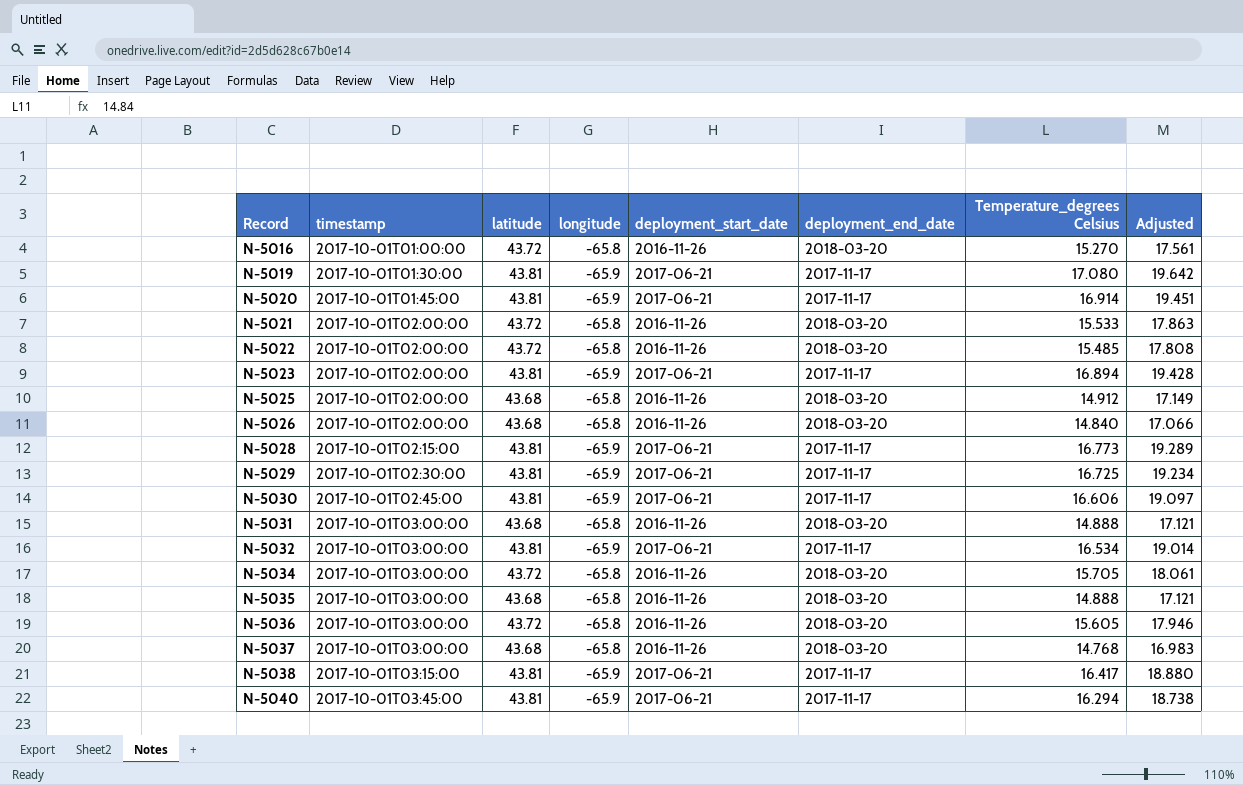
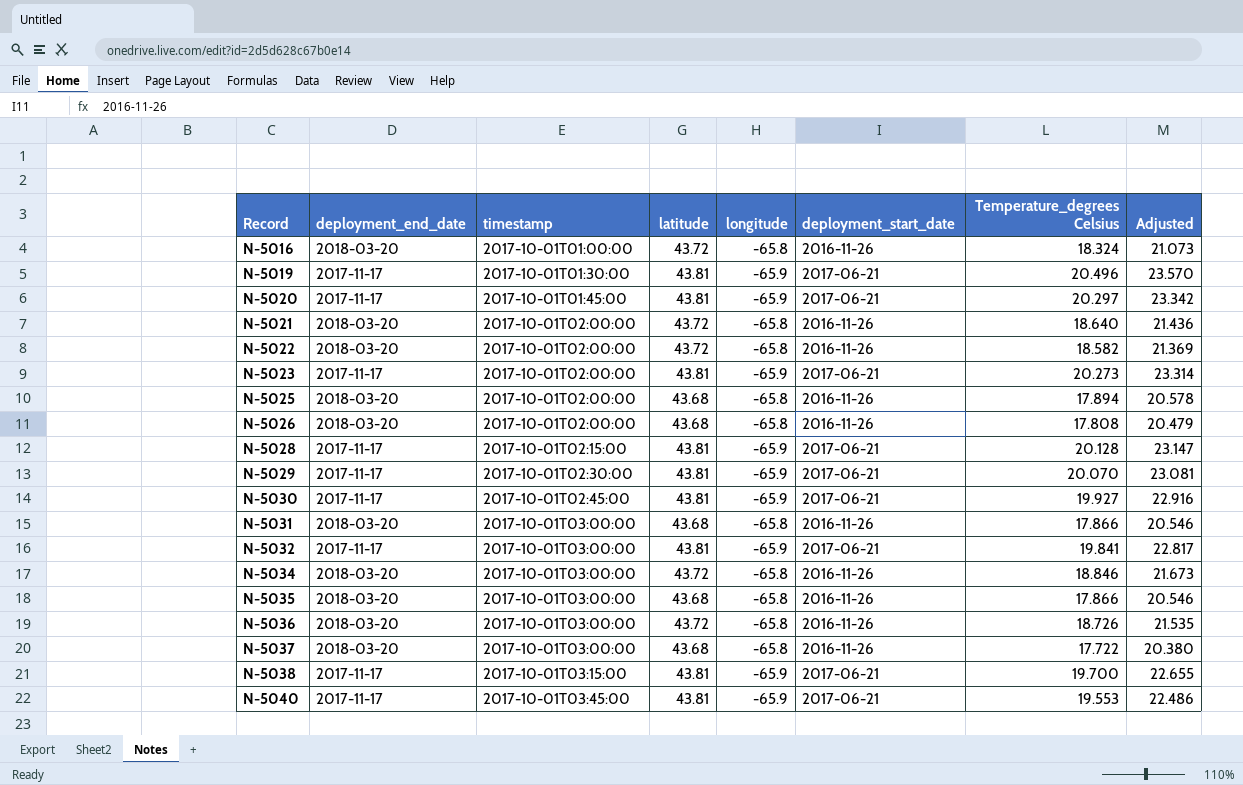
column deployment_end_date | position: 6 -> 2
N-5016 | Temperature_degrees Celsius: 15.270 -> 18.324
N-5016 | Adjusted: 17.561 -> 21.073
N-5019 | Temperature_degrees Celsius: 17.080 -> 20.496
N-5019 | Adjusted: 19.642 -> 23.570
N-5020 | Temperature_degrees Celsius: 16.914 -> 20.297
N-5020 | Adjusted: 19.451 -> 23.342
N-5021 | Temperature_degrees Celsius: 15.533 -> 18.640
N-5021 | Adjusted: 17.863 -> 21.436
N-5022 | Temperature_degrees Celsius: 15.485 -> 18.582
N-5022 | Adjusted: 17.808 -> 21.369
N-5023 | Temperature_degrees Celsius: 16.894 -> 20.273
N-5023 | Adjusted: 19.428 -> 23.314
N-5025 | Temperature_degrees Celsius: 14.912 -> 17.894
N-5025 | Adjusted: 17.149 -> 20.578
N-5026 | Temperature_degrees Celsius: 14.840 -> 17.808
N-5026 | Adjusted: 17.066 -> 20.479
N-5028 | Temperature_degrees Celsius: 16.773 -> 20.128
N-5028 | Adjusted: 19.289 -> 23.147
N-5029 | Temperature_degrees Celsius: 16.725 -> 20.070
N-5029 | Adjusted: 19.234 -> 23.081
N-5030 | Temperature_degrees Celsius: 16.606 -> 19.927
N-5030 | Adjusted: 19.097 -> 22.916
N-5031 | Temperature_degrees Celsius: 14.888 -> 17.866
N-5031 | Adjusted: 17.121 -> 20.546
N-5032 | Temperature_degrees Celsius: 16.534 -> 19.841
N-5032 | Adjusted: 19.014 -> 22.817
N-5034 | Temperature_degrees Celsius: 15.705 -> 18.846
N-5034 | Adjusted: 18.061 -> 21.673
N-5035 | Temperature_degrees Celsius: 14.888 -> 17.866
N-5035 | Adjusted: 17.121 -> 20.546
N-5036 | Temperature_degrees Celsius: 15.605 -> 18.726
N-5036 | Adjusted: 17.946 -> 21.535
N-5037 | Temperature_degrees Celsius: 14.768 -> 17.722
N-5037 | Adjusted: 16.983 -> 20.380
N-5038 | Temperature_degrees Celsius: 16.417 -> 19.700
N-5038 | Adjusted: 18.880 -> 22.655
N-5040 | Temperature_degrees Celsius: 16.294 -> 19.553
N-5040 | Adjusted: 18.738 -> 22.486

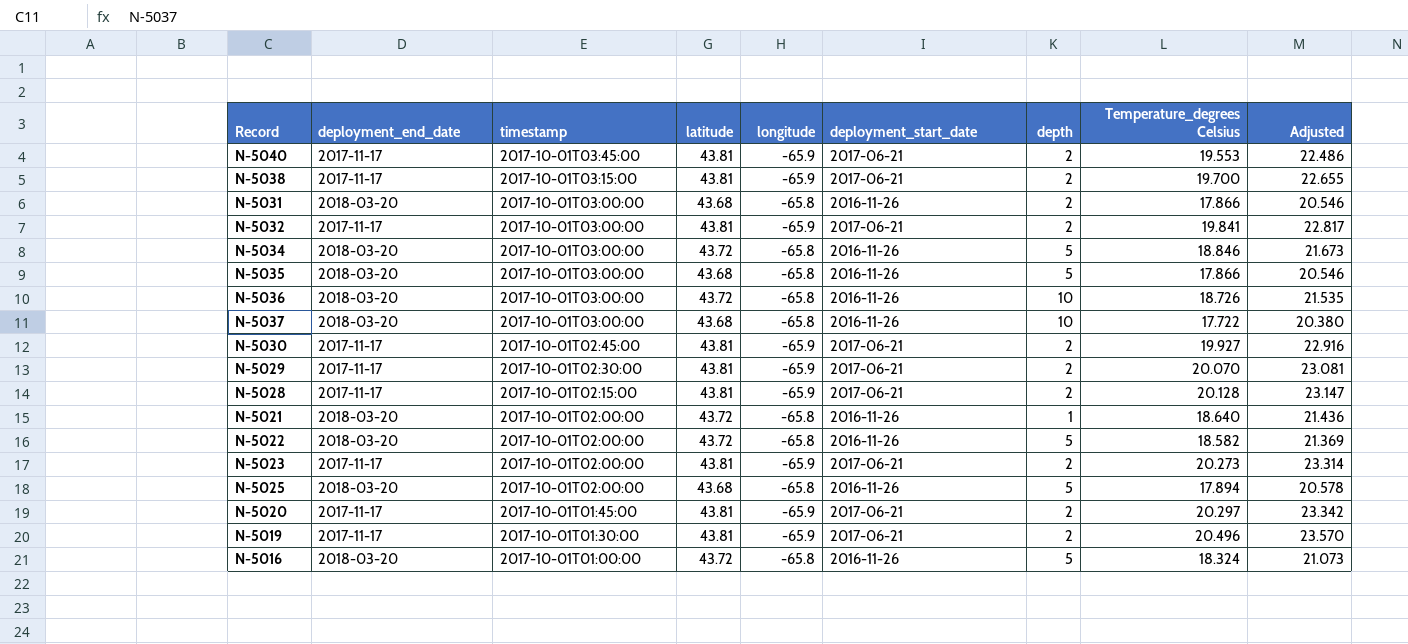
row order: Record ascending -> timestamp descending
column depth | position: none -> 7
row N-5026: 2018-03-20 | 2017-10-01T02:00:00 | 43.68 | -65.8 | 2016-11-26 | 17.808 | 20.479 -> none

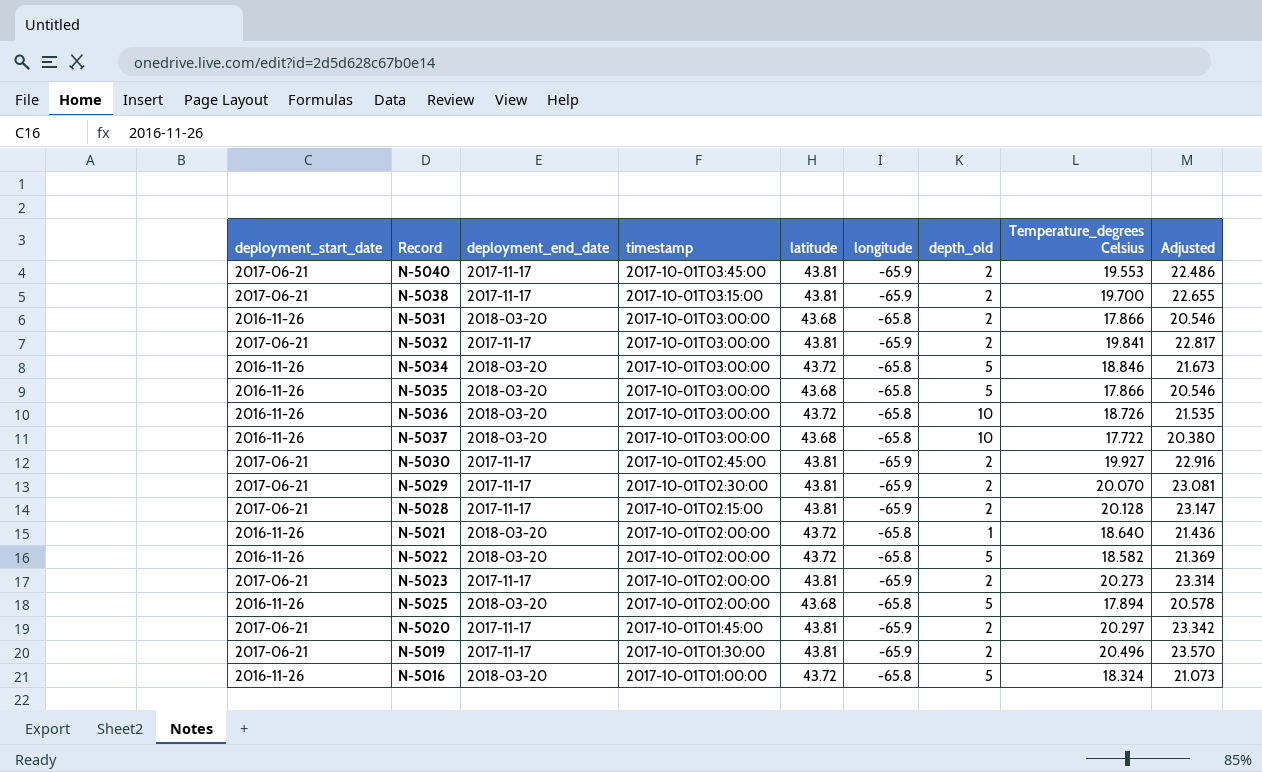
column deployment_start_date | position: 6 -> 1
column name: depth -> depth_old

